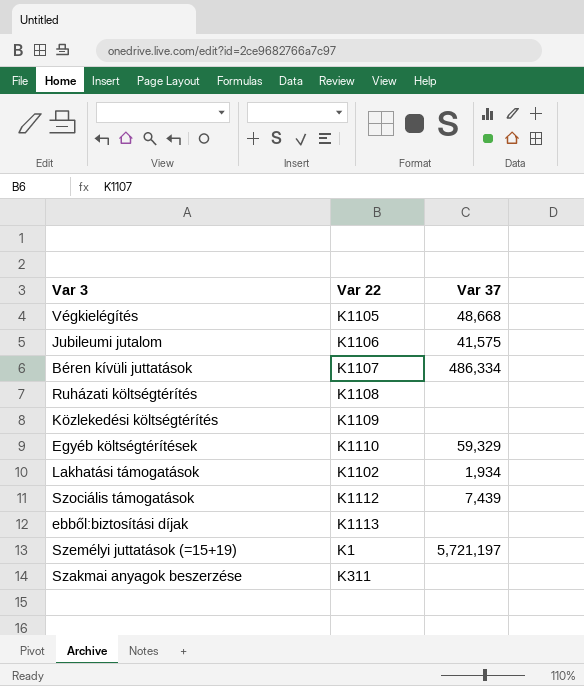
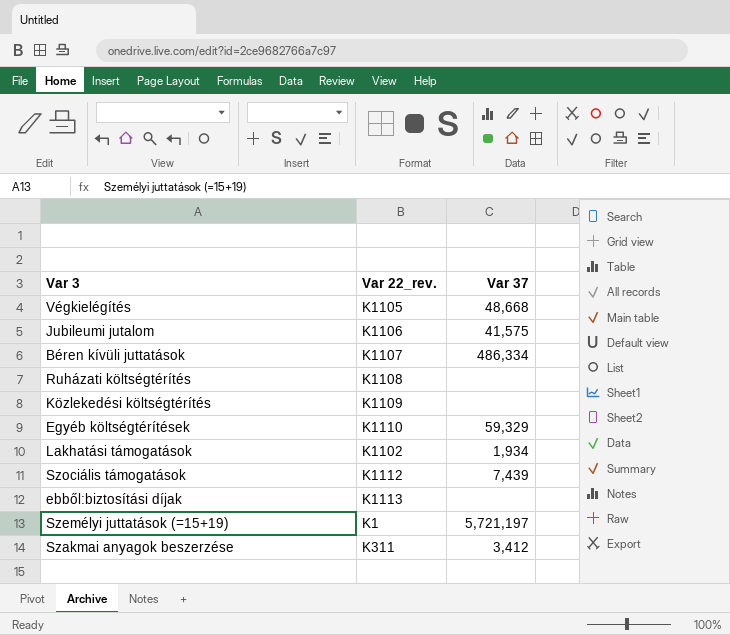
column name: Var 22 -> Var 22_rev.
Szakmai anyagok beszerzése | Var 37: none -> 3,412

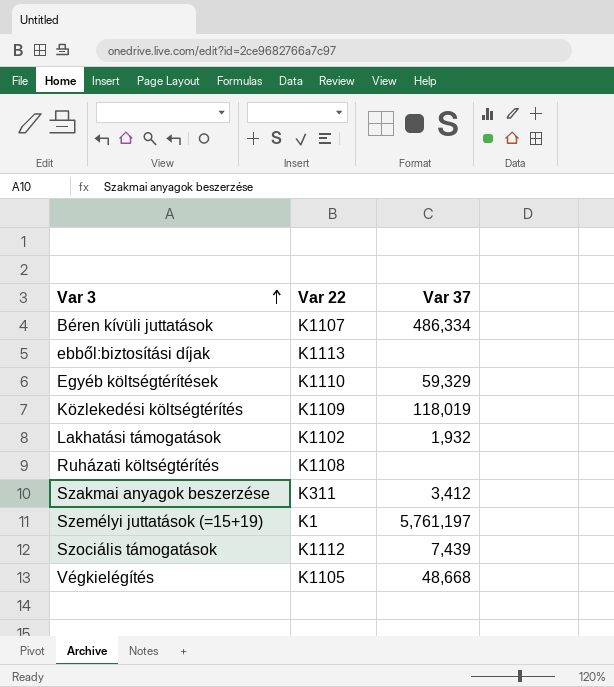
row order: none -> Var 3 ascending
column name: Var 22_rev. -> Var 22
row Jubileumi jutalom: K1106 | 41,575 -> none
Közlekedési költségtérítés | Var 37: none -> 118,019
Lakhatási támogatások | Var 37: 1,934 -> 1,932
Személyi juttatások (=15+19) | Var 37: 5,721,197 -> 5,761,197

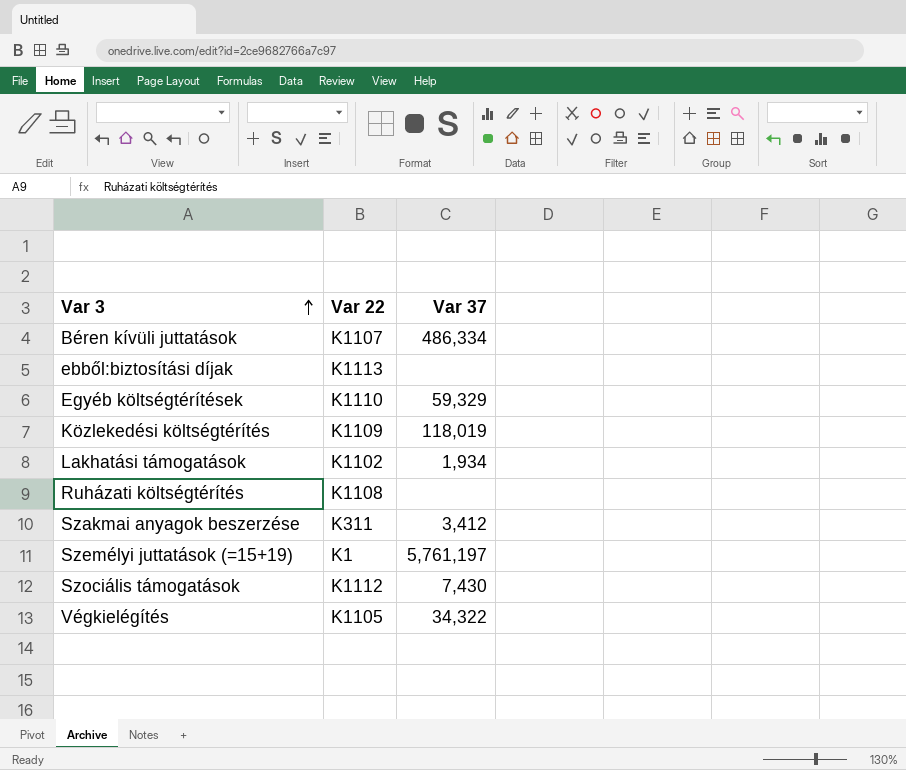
Lakhatási támogatások | Var 37: 1,932 -> 1,934
Szociális támogatások | Var 37: 7,439 -> 7,430
Végkielégítés | Var 37: 48,668 -> 34,322

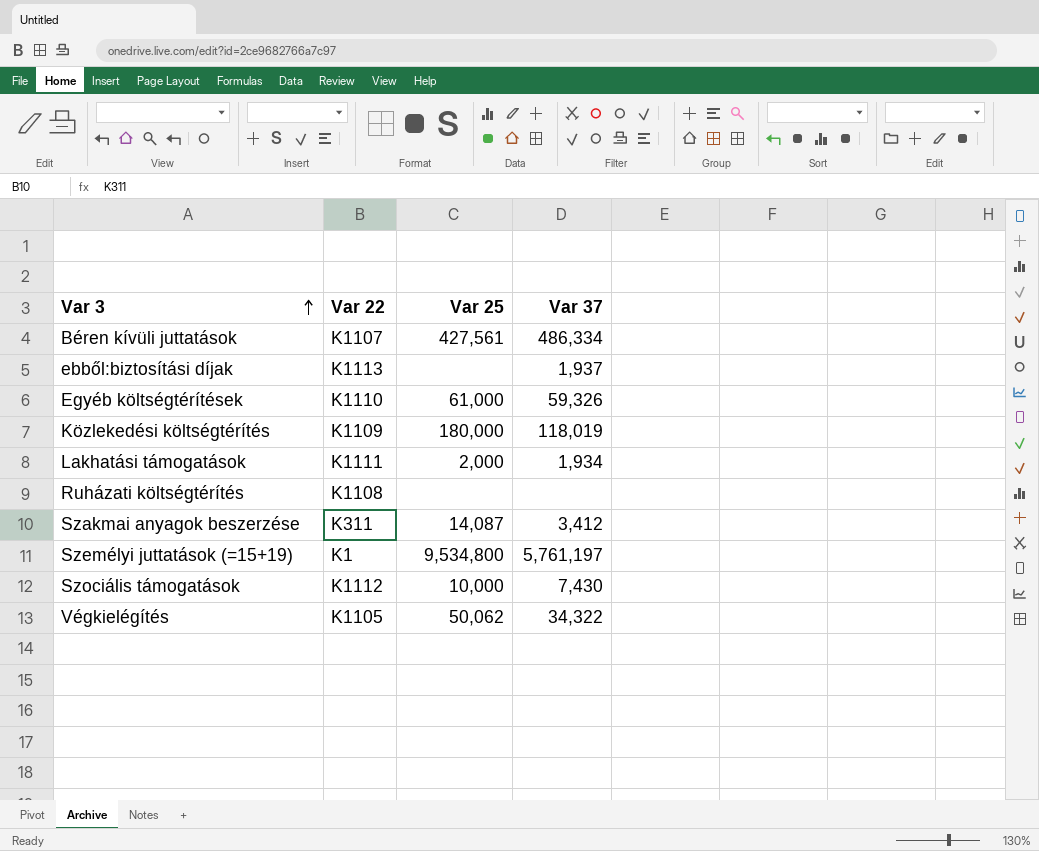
column Var 25 | position: none -> 3
ebből:biztosítási díjak | Var 37: none -> 1,937
Egyéb költségtérítések | Var 37: 59,329 -> 59,326
Lakhatási támogatások | Var 22: K1102 -> K1111

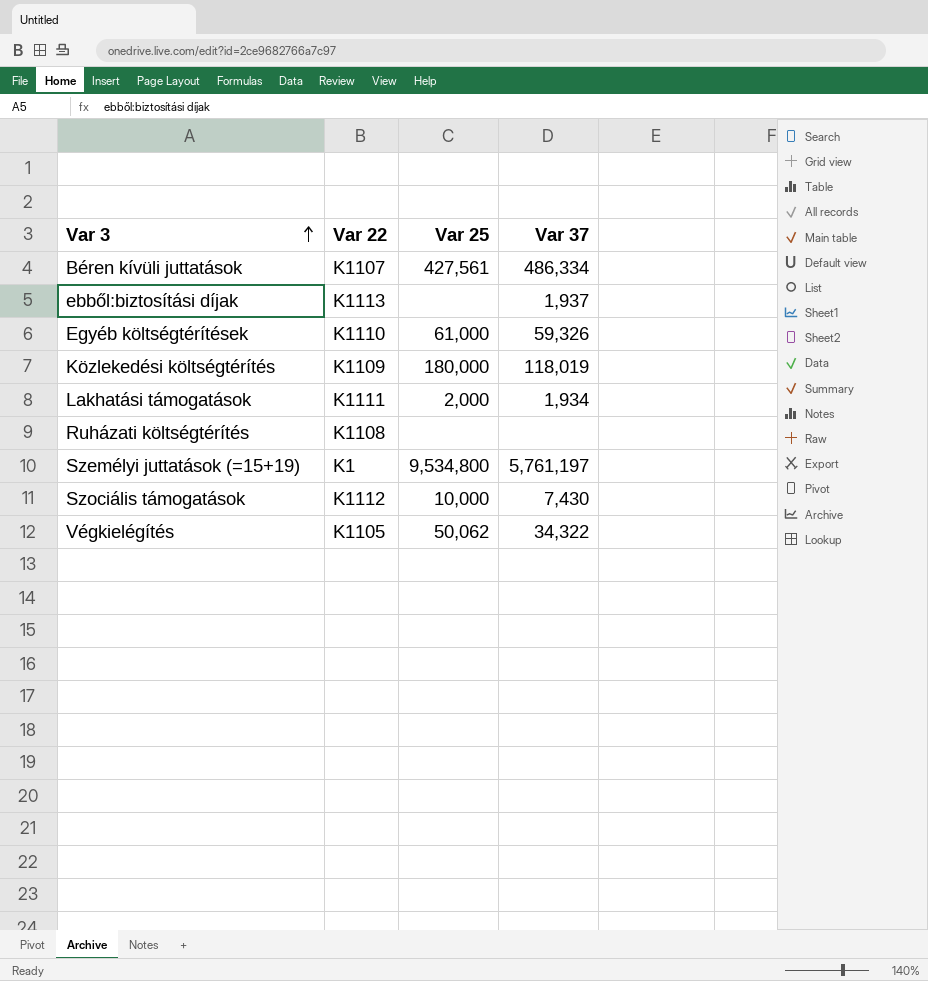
row Szakmai anyagok beszerzése: K311 | 14,087 | 3,412 -> none

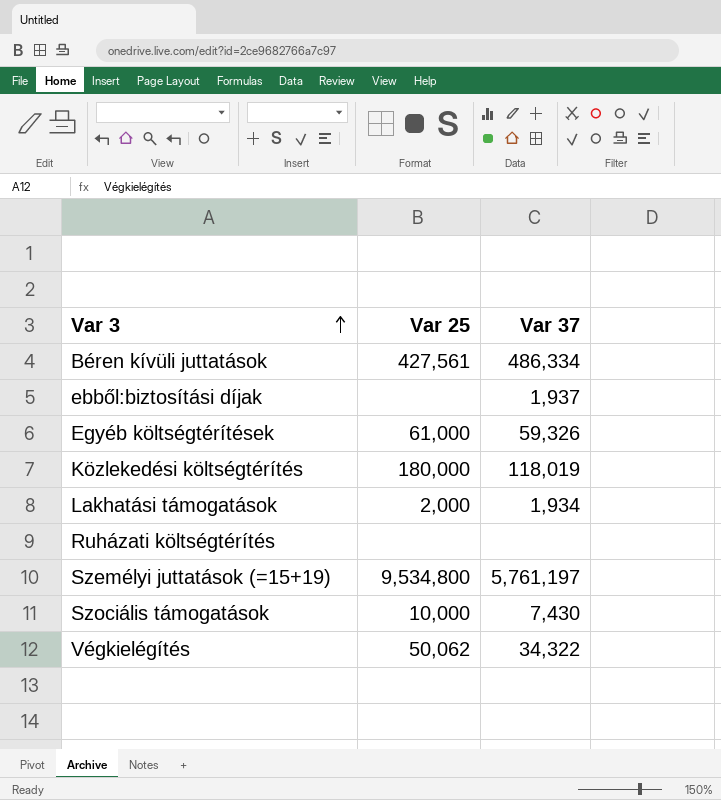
column Var 22 | position: 2 -> none

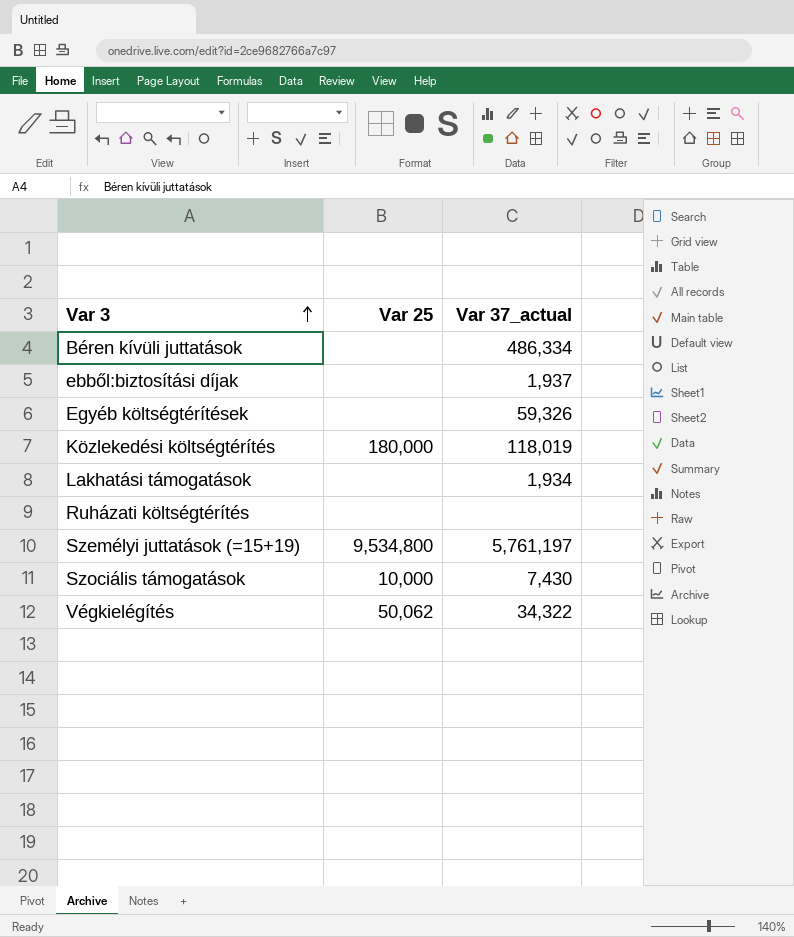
column name: Var 37 -> Var 37_actual
Béren kívüli juttatások | Var 25: 427,561 -> none
Egyéb költségtérítések | Var 25: 61,000 -> none
Lakhatási támogatások | Var 25: 2,000 -> none

